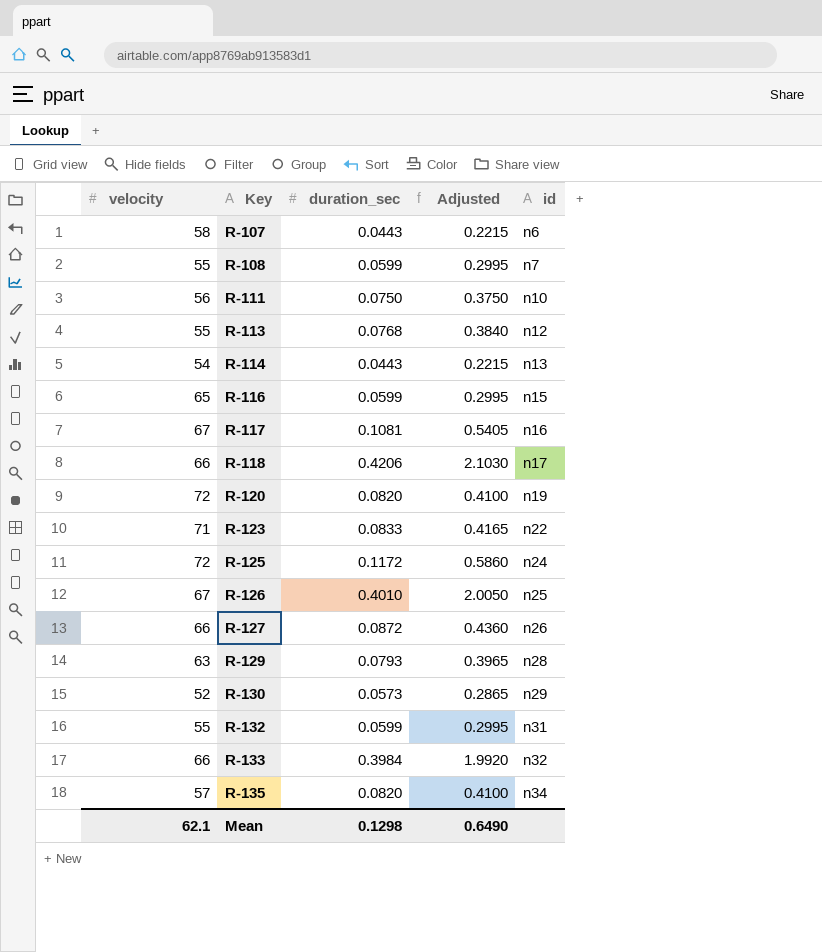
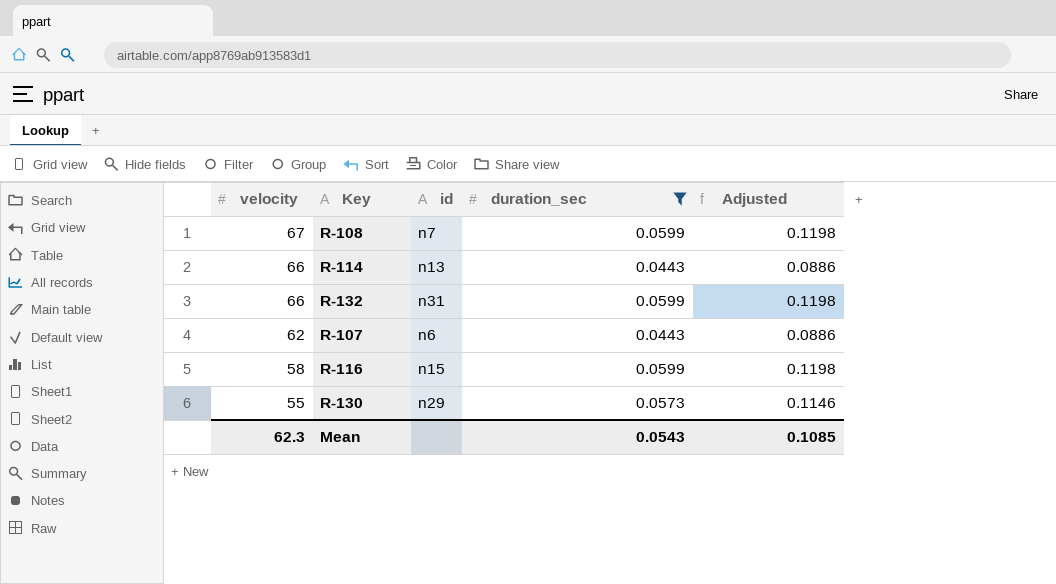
filter: none -> duration_sec <= 0.0599
row order: Key ascending -> velocity descending
column id | position: 5 -> 3
column Adjusted | formula: [duration_sec] * 5 -> [duration_sec] * 2
R-108 | velocity: 55 -> 67
R-114 | velocity: 54 -> 66
R-132 | velocity: 55 -> 66
R-107 | velocity: 58 -> 62
R-116 | velocity: 65 -> 58
R-130 | velocity: 52 -> 55
Mean | velocity: 62.1 -> 62.3
Mean | duration_sec: 0.1298 -> 0.0543
Mean | Adjusted: 0.6490 -> 0.1085

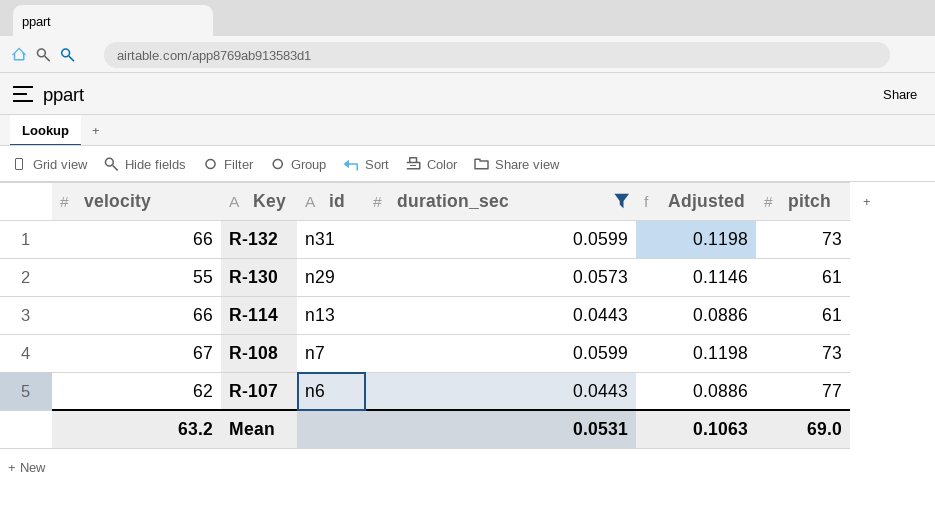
row order: velocity descending -> Key descending
column pitch | position: none -> 6
row R-116: 58 | n15 | 0.0599 | 0.1198 -> none
Mean | velocity: 62.3 -> 63.2
Mean | duration_sec: 0.0543 -> 0.0531
Mean | Adjusted: 0.1085 -> 0.1063

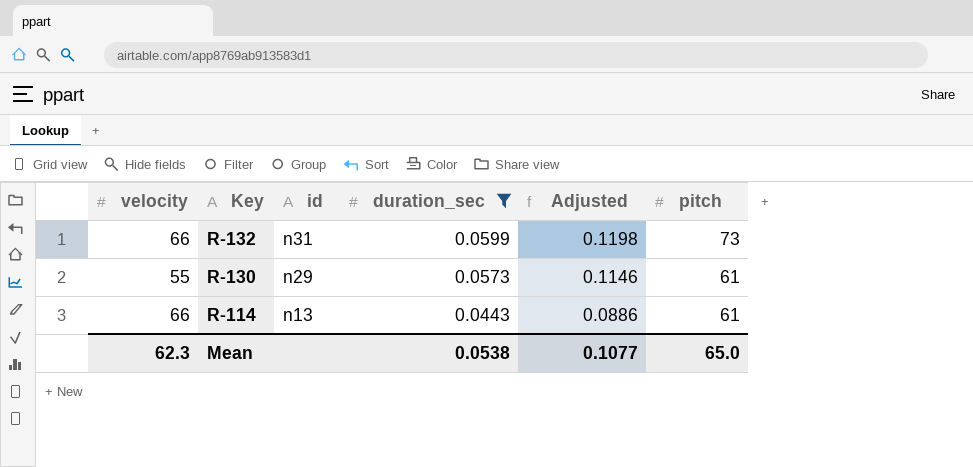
row R-108: 67 | n7 | 0.0599 | 0.1198 | 73 -> none
row R-107: 62 | n6 | 0.0443 | 0.0886 | 77 -> none
Mean | velocity: 63.2 -> 62.3
Mean | duration_sec: 0.0531 -> 0.0538
Mean | Adjusted: 0.1063 -> 0.1077
Mean | pitch: 69.0 -> 65.0

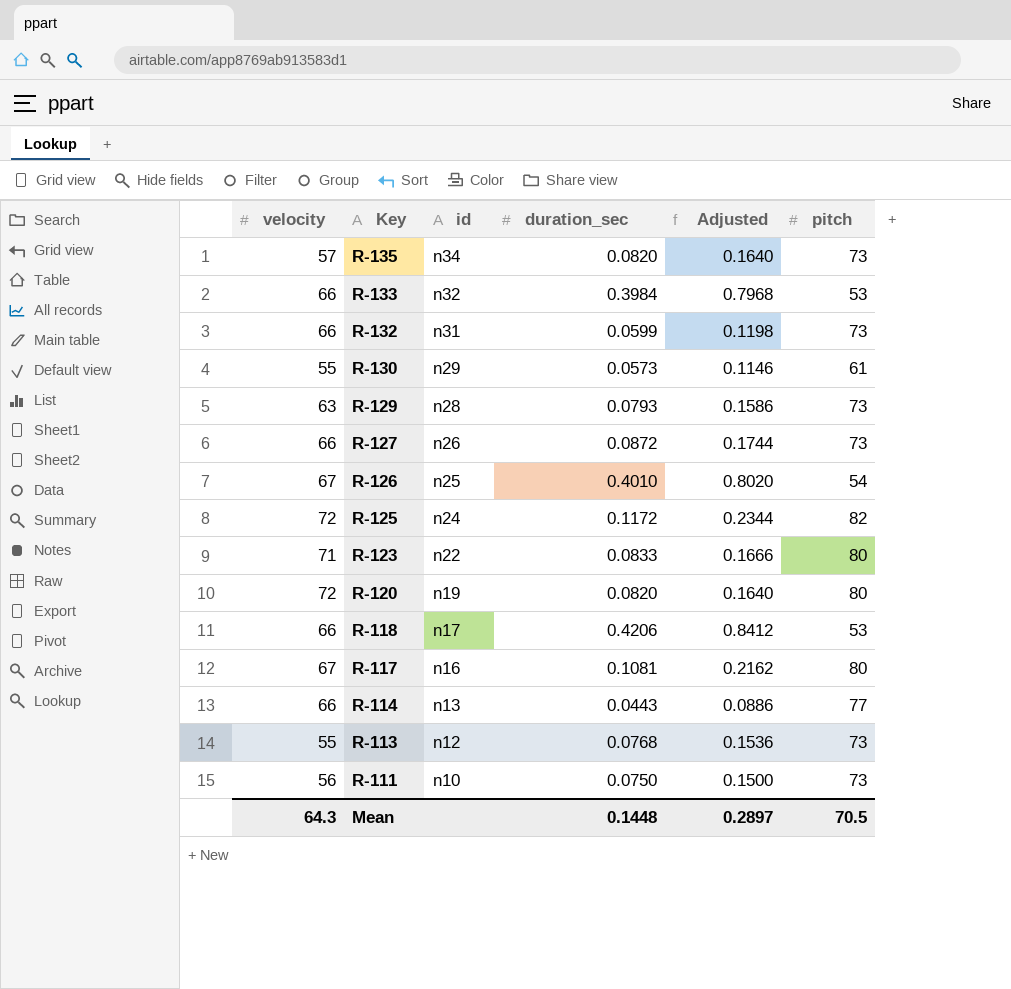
filter: duration_sec <= 0.0599 -> none
R-114 | pitch: 61 -> 77
Mean | velocity: 62.3 -> 64.3
Mean | duration_sec: 0.0538 -> 0.1448
Mean | Adjusted: 0.1077 -> 0.2897
Mean | pitch: 65.0 -> 70.5

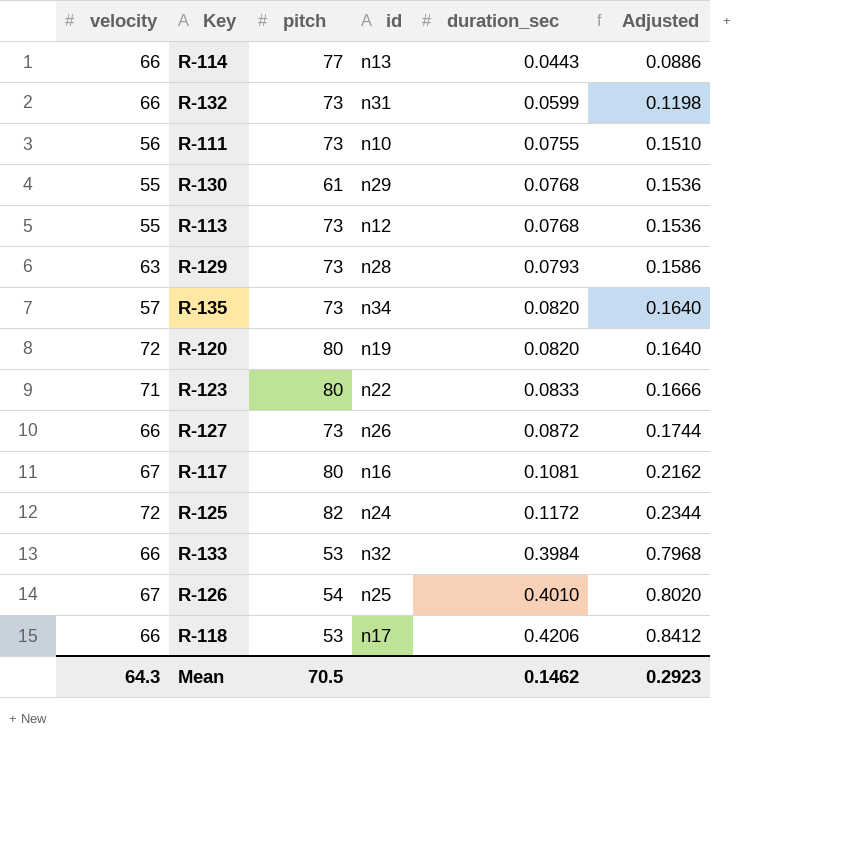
row order: Key descending -> duration_sec ascending
column pitch | position: 6 -> 3
R-111 | duration_sec: 0.0750 -> 0.0755
R-111 | Adjusted: 0.1500 -> 0.1510
R-130 | duration_sec: 0.0573 -> 0.0768
R-130 | Adjusted: 0.1146 -> 0.1536
Mean | duration_sec: 0.1448 -> 0.1462
Mean | Adjusted: 0.2897 -> 0.2923

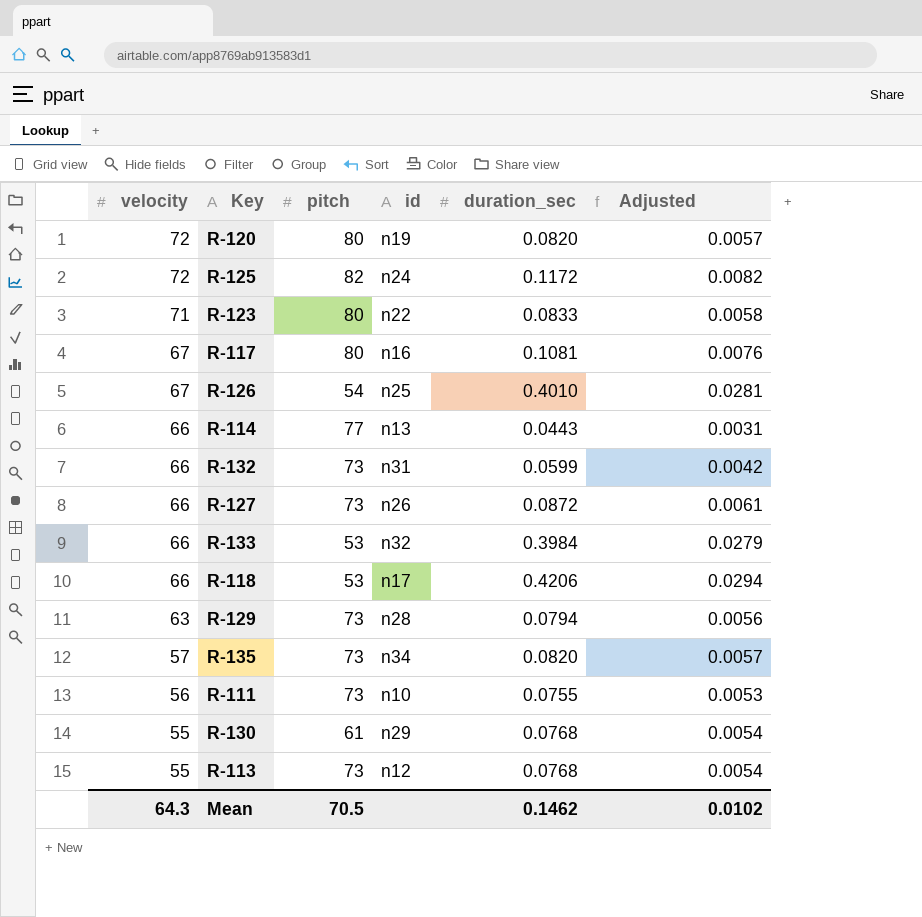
row order: duration_sec ascending -> velocity descending
column Adjusted | formula: [duration_sec] * 2 -> [duration_sec] * 0.07
R-129 | duration_sec: 0.0793 -> 0.0794
Mean | Adjusted: 0.2923 -> 0.0102

